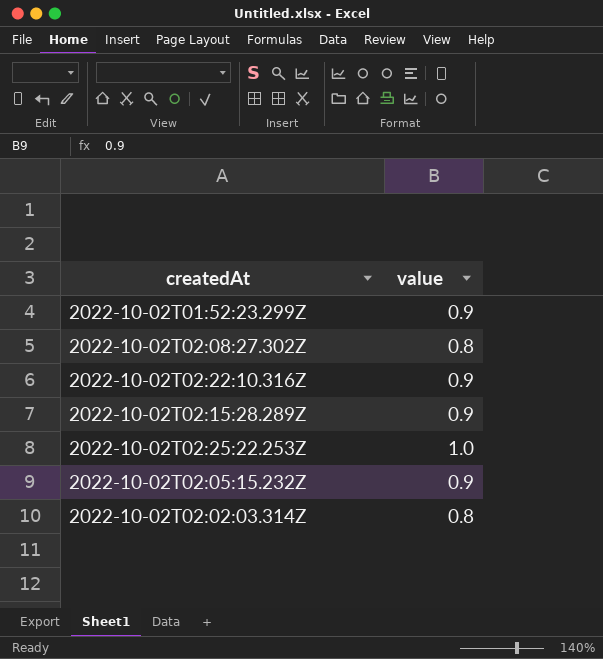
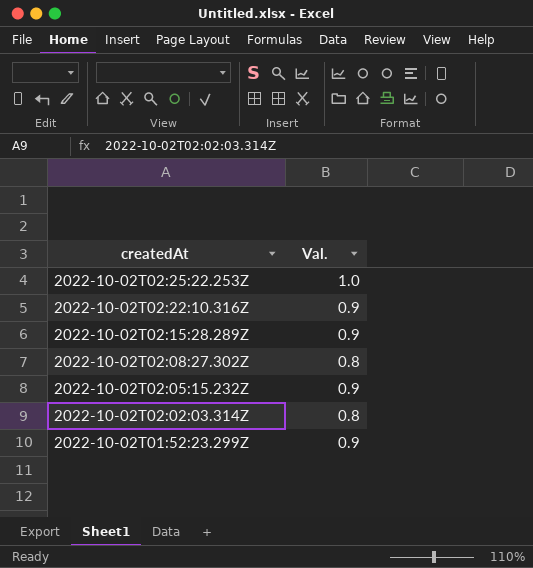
row order: none -> createdAt descending
column name: value -> Val.

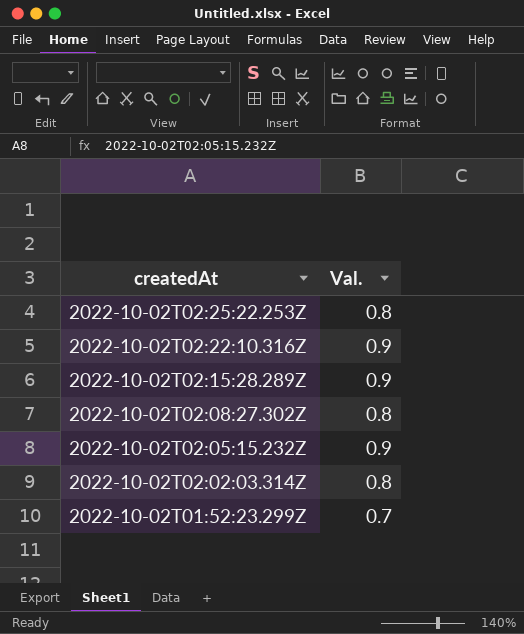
2022-10-02T02:25:22.253Z | Val.: 1.0 -> 0.8
2022-10-02T01:52:23.299Z | Val.: 0.9 -> 0.7

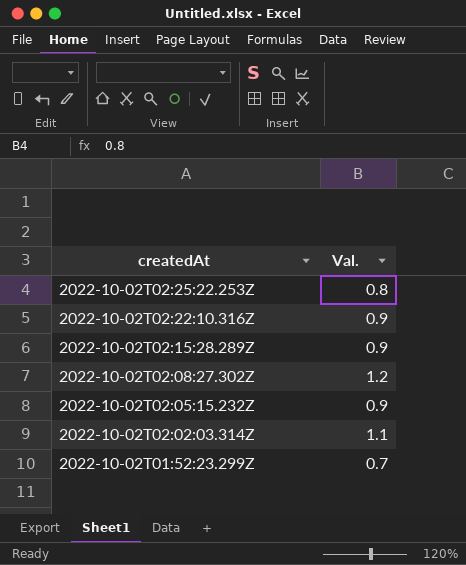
2022-10-02T02:08:27.302Z | Val.: 0.8 -> 1.2
2022-10-02T02:02:03.314Z | Val.: 0.8 -> 1.1

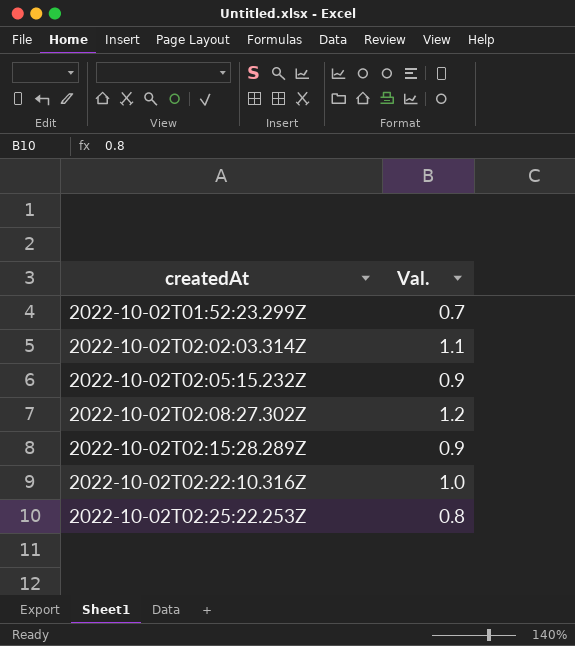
row order: createdAt descending -> createdAt ascending
2022-10-02T02:22:10.316Z | Val.: 0.9 -> 1.0

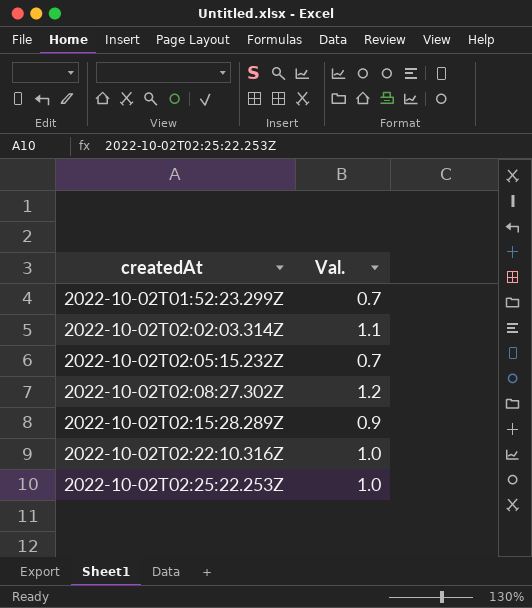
2022-10-02T02:05:15.232Z | Val.: 0.9 -> 0.7
2022-10-02T02:25:22.253Z | Val.: 0.8 -> 1.0

